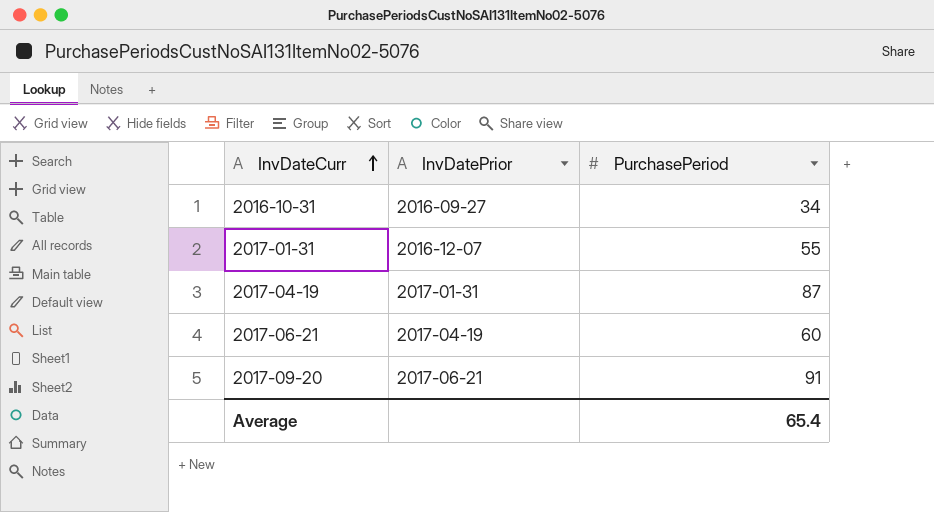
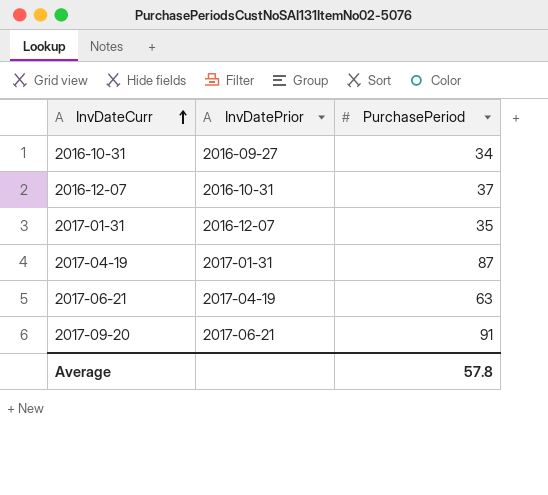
row 2016-12-07: none -> 2016-10-31 | 37
2017-01-31 | PurchasePeriod: 55 -> 35
2017-06-21 | PurchasePeriod: 60 -> 63
Average | PurchasePeriod: 65.4 -> 57.8

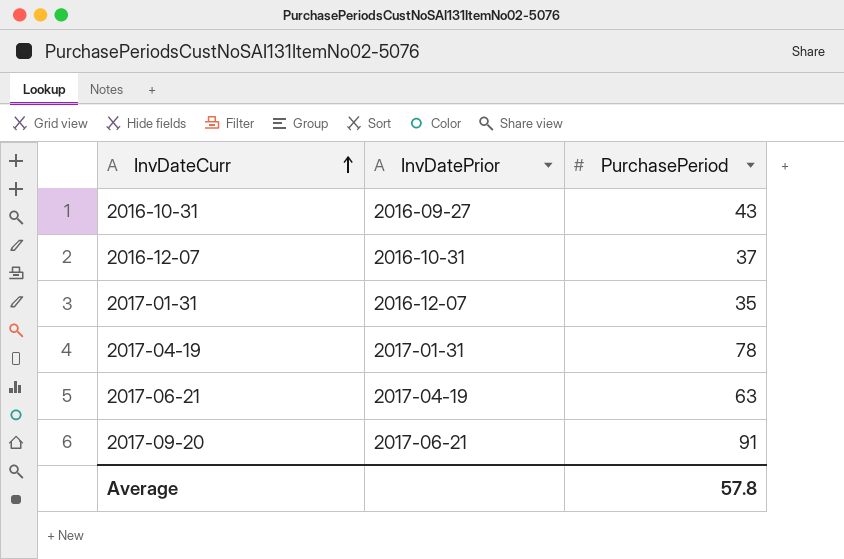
2016-10-31 | PurchasePeriod: 34 -> 43
2017-04-19 | PurchasePeriod: 87 -> 78

